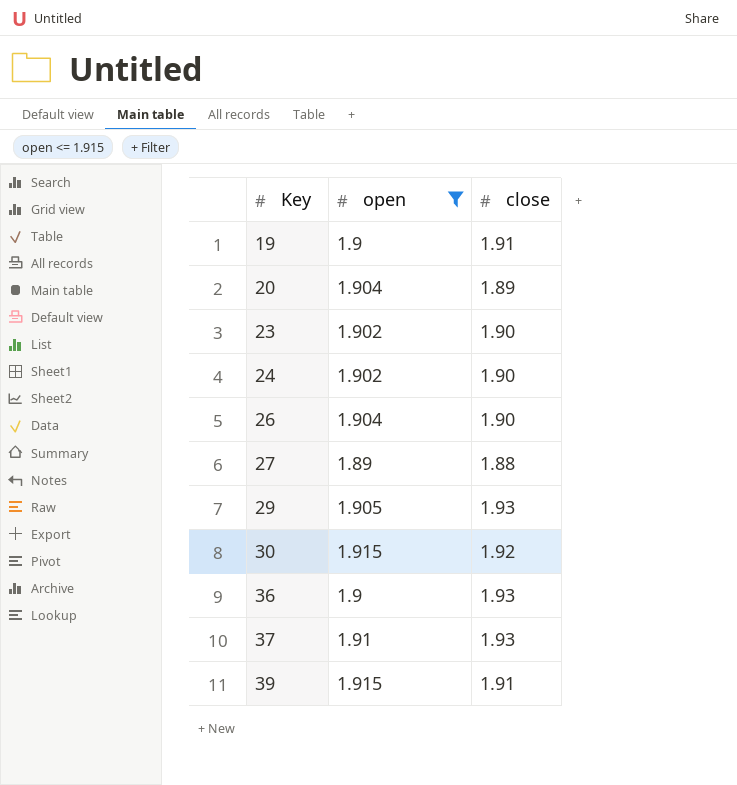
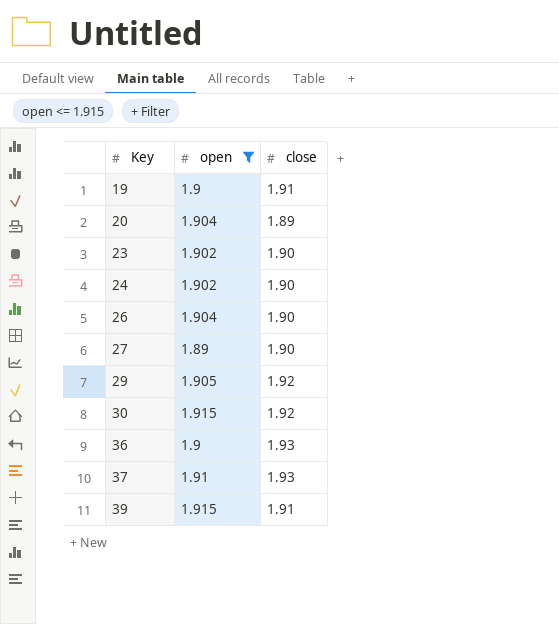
27 | close: 1.88 -> 1.90
29 | close: 1.93 -> 1.92

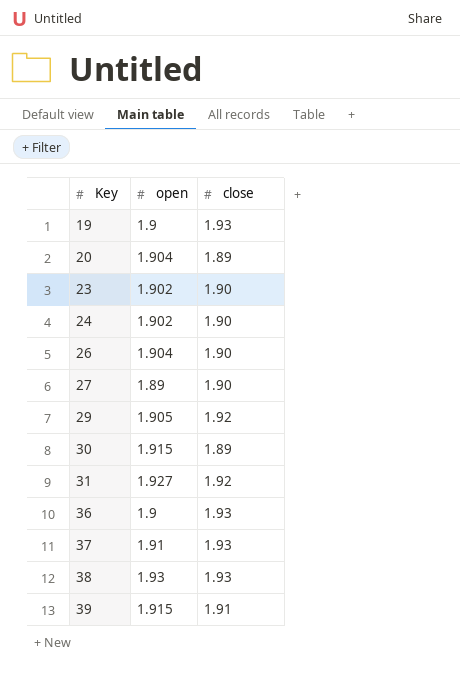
filter: open <= 1.915 -> none
19 | close: 1.91 -> 1.93
30 | close: 1.92 -> 1.89

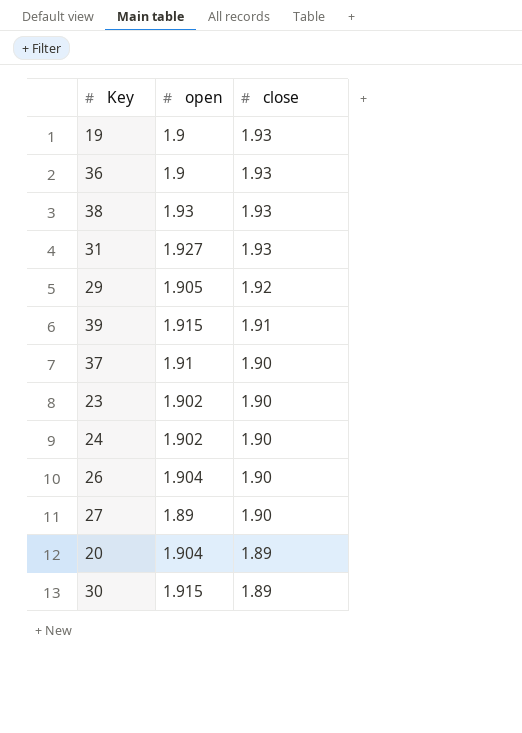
row order: Key ascending -> close descending
31 | close: 1.92 -> 1.93
37 | close: 1.93 -> 1.90

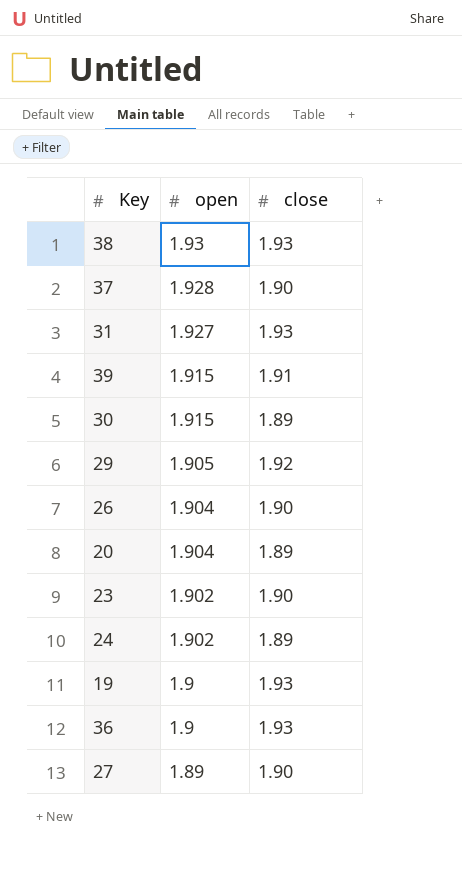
row order: close descending -> open descending
37 | open: 1.91 -> 1.928
24 | close: 1.90 -> 1.89

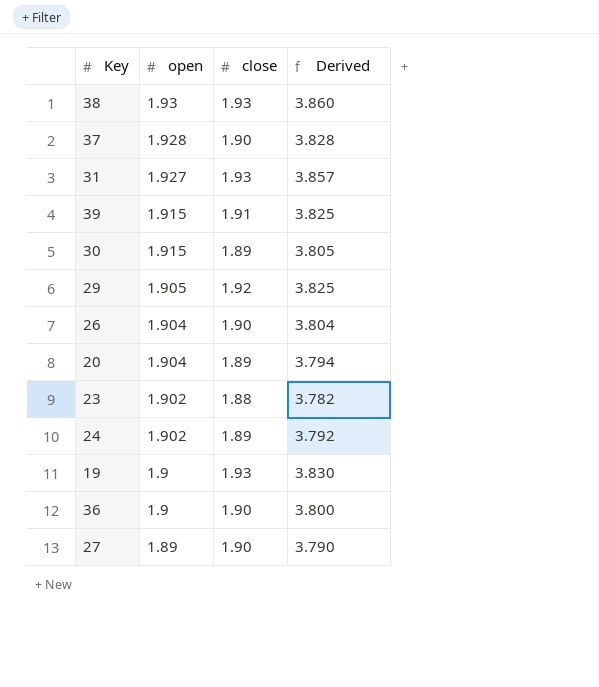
column Derived | formula: none -> [open] + [close]
23 | close: 1.90 -> 1.88
36 | close: 1.93 -> 1.90

